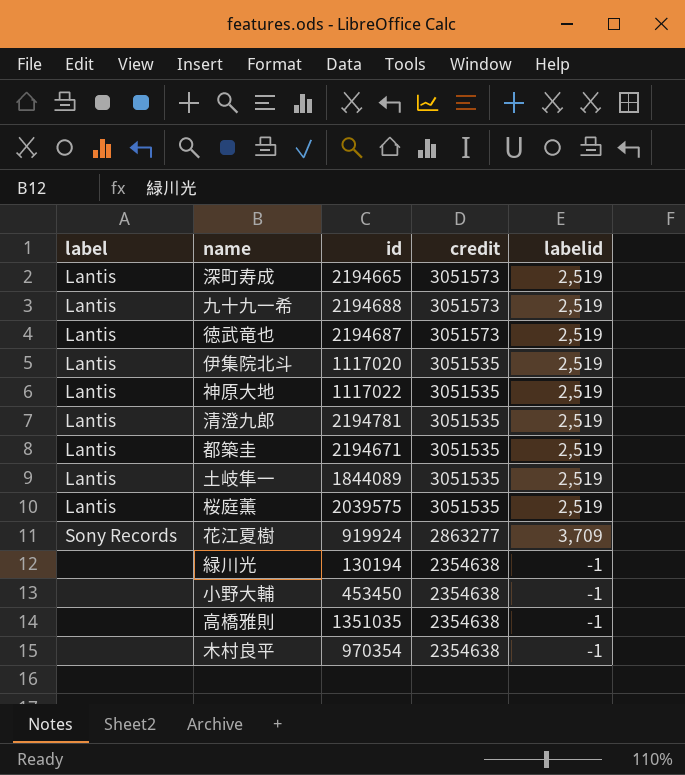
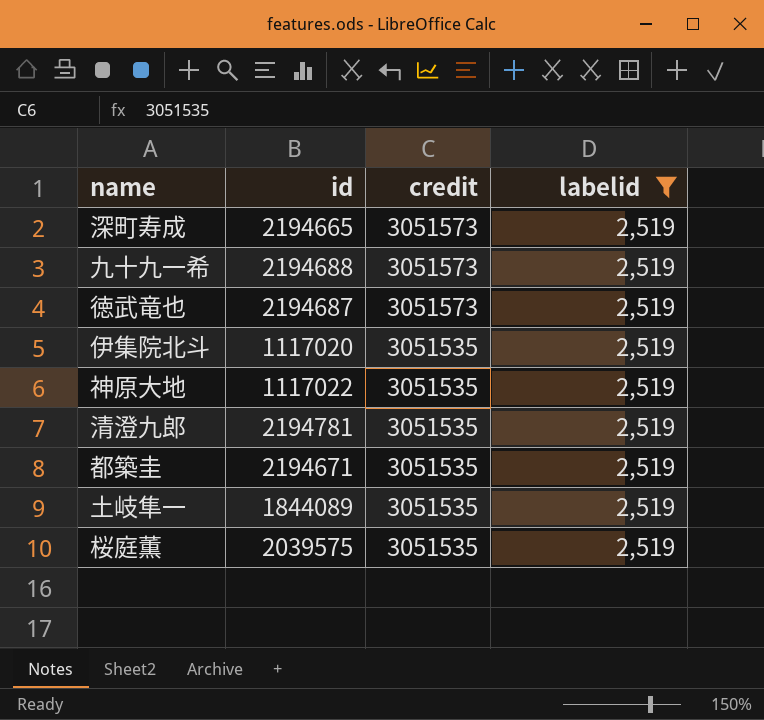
filter: none -> labelid = 2,519
column label | position: 1 -> none

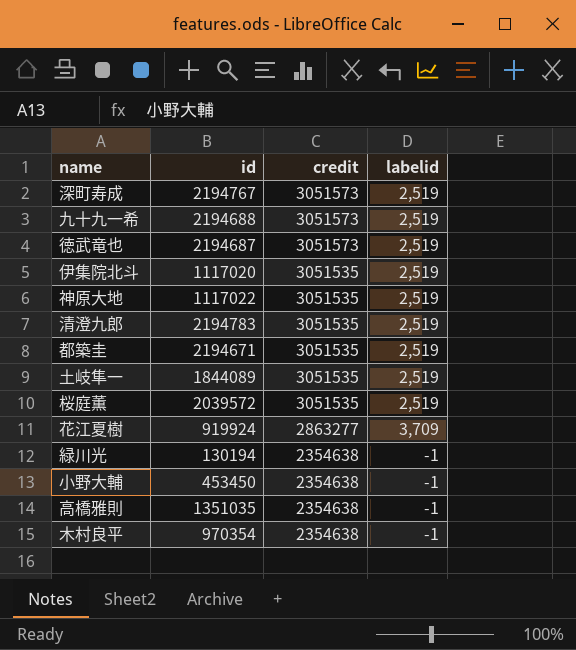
filter: labelid = 2,519 -> none
深町寿成 | id: 2194665 -> 2194767
清澄九郎 | id: 2194781 -> 2194783
桜庭薫 | id: 2039575 -> 2039572

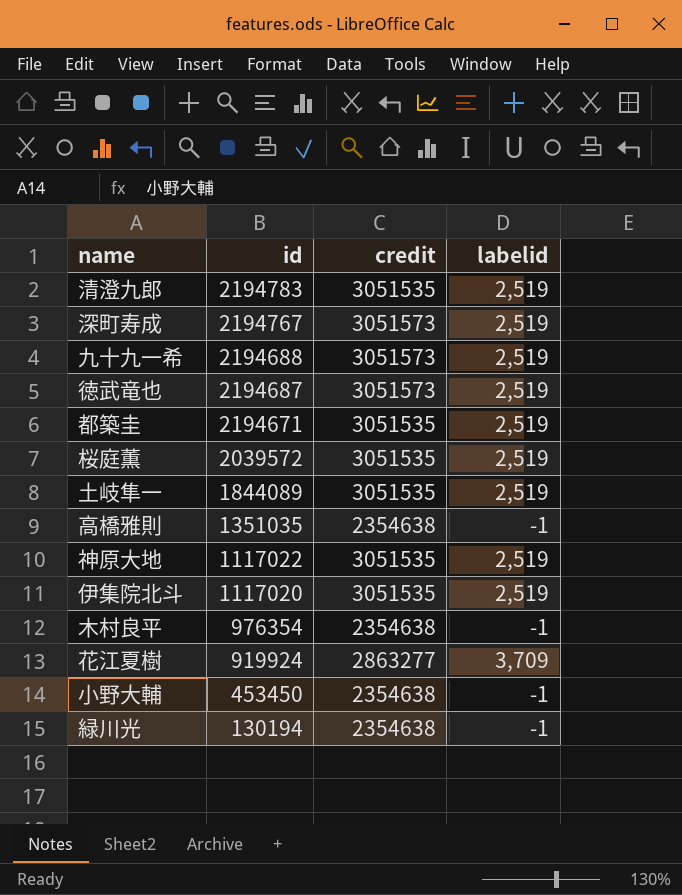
row order: credit descending -> id descending
木村良平 | id: 970354 -> 976354

